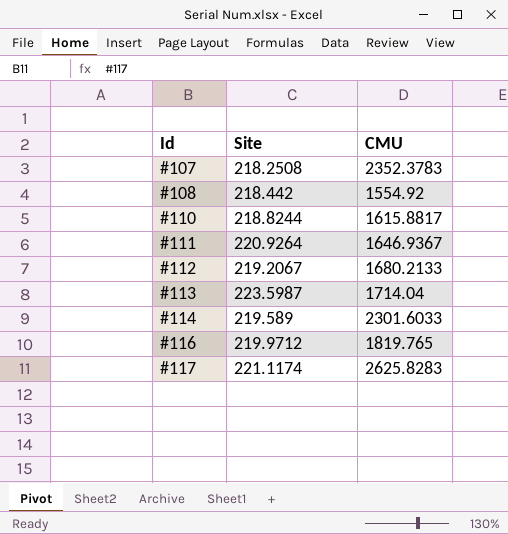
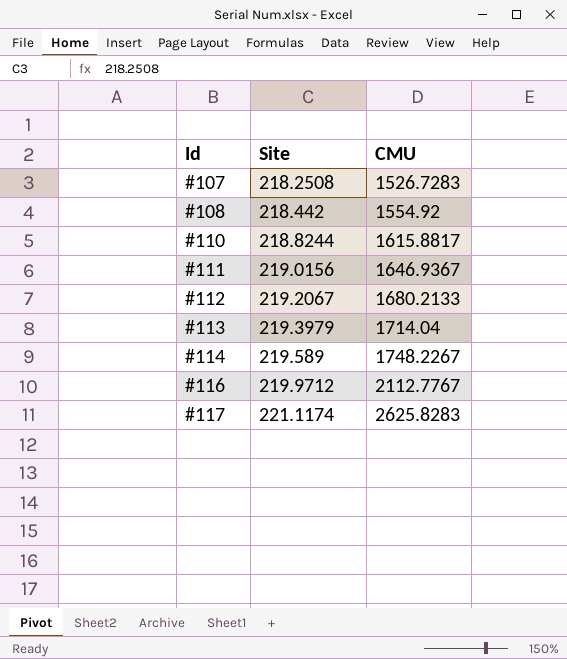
#107 | CMU: 2352.3783 -> 1526.7283
#111 | Site: 220.9264 -> 219.0156
#113 | Site: 223.5987 -> 219.3979
#114 | CMU: 2301.6033 -> 1748.2267
#116 | CMU: 1819.765 -> 2112.7767

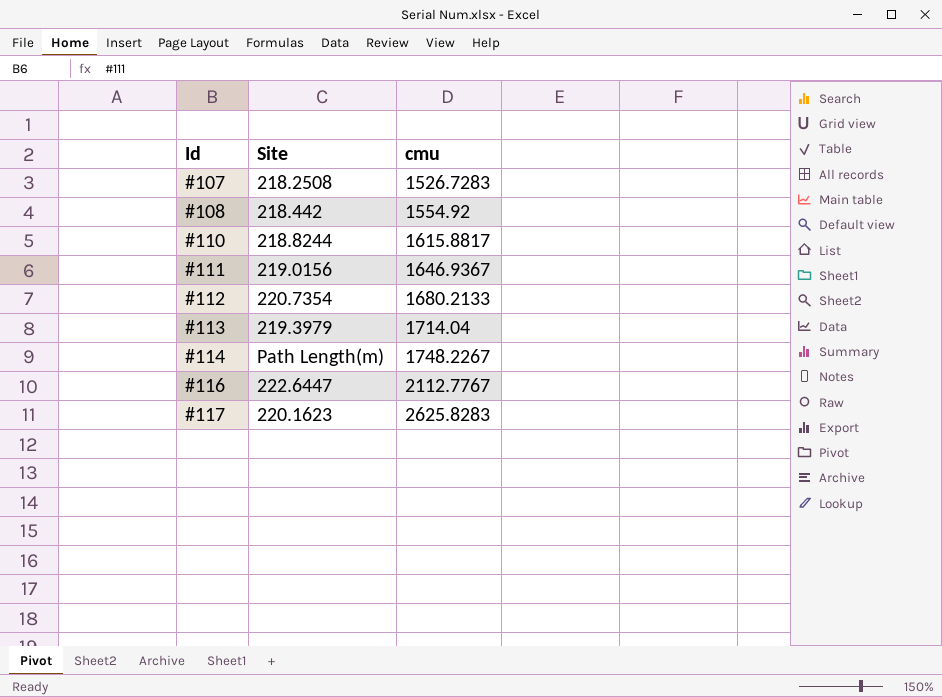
column name: CMU -> cmu
#112 | Site: 219.2067 -> 220.7354
#114 | Site: 219.589 -> Path Length(m)
#116 | Site: 219.9712 -> 222.6447
#117 | Site: 221.1174 -> 220.1623

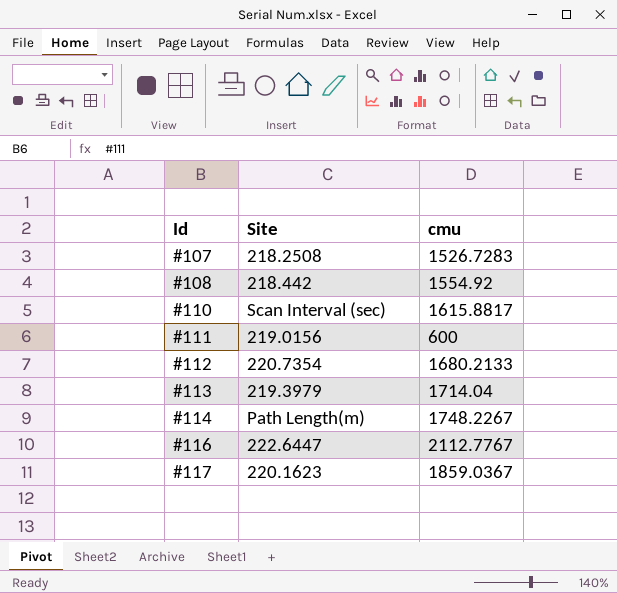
#110 | Site: 218.8244 -> Scan Interval (sec)
#111 | cmu: 1646.9367 -> 600
#117 | cmu: 2625.8283 -> 1859.0367

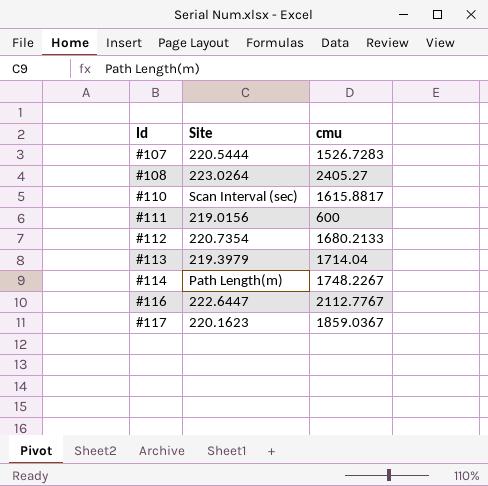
#107 | Site: 218.2508 -> 220.5444
#108 | Site: 218.442 -> 223.0264
#108 | cmu: 1554.92 -> 2405.27

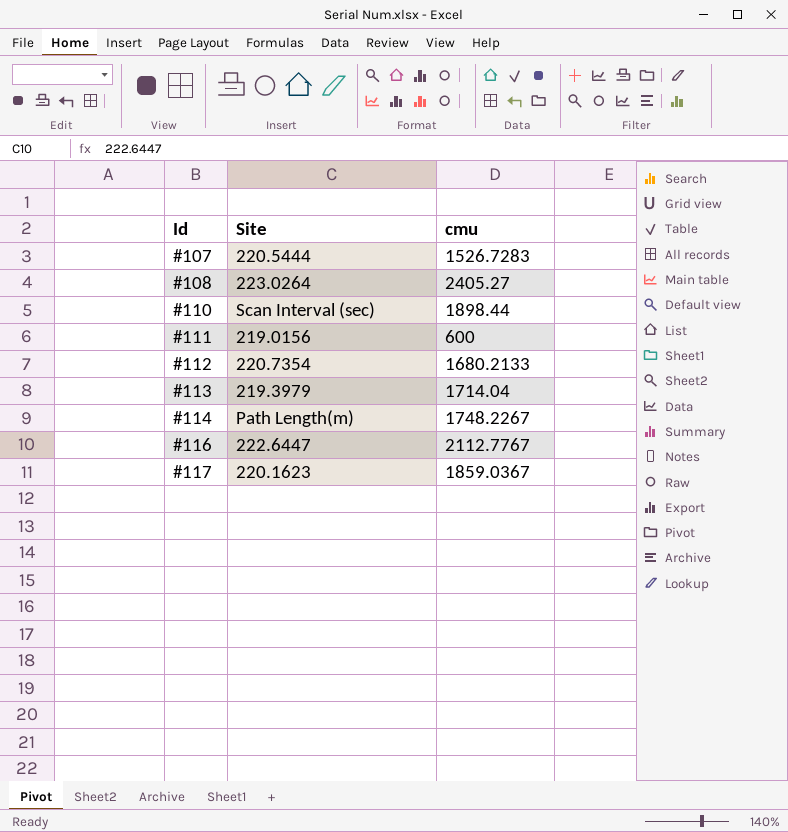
#110 | cmu: 1615.8817 -> 1898.44

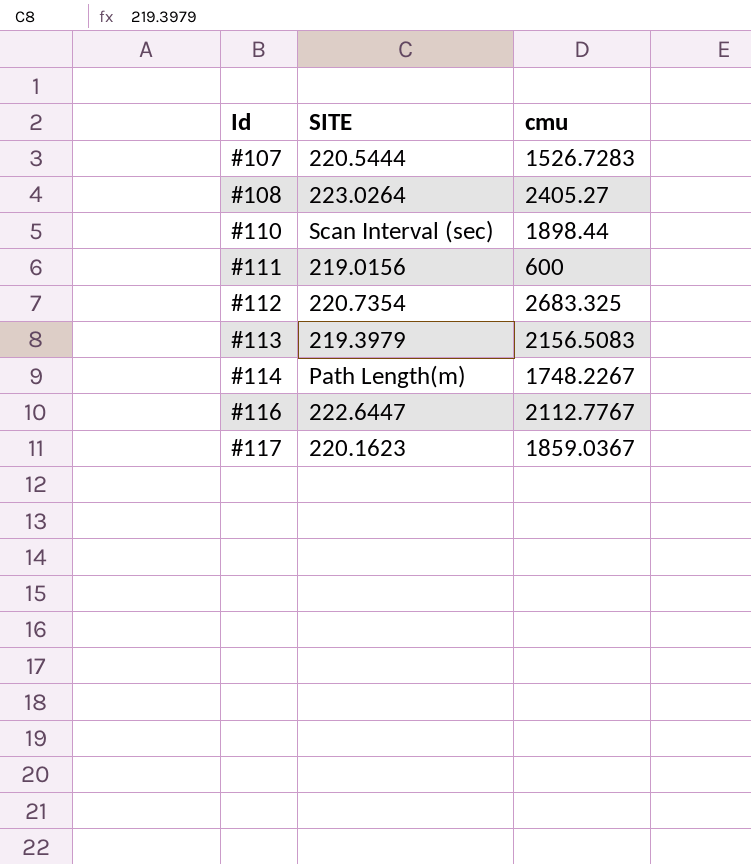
column name: Site -> SITE
#112 | cmu: 1680.2133 -> 2683.325
#113 | cmu: 1714.04 -> 2156.5083

